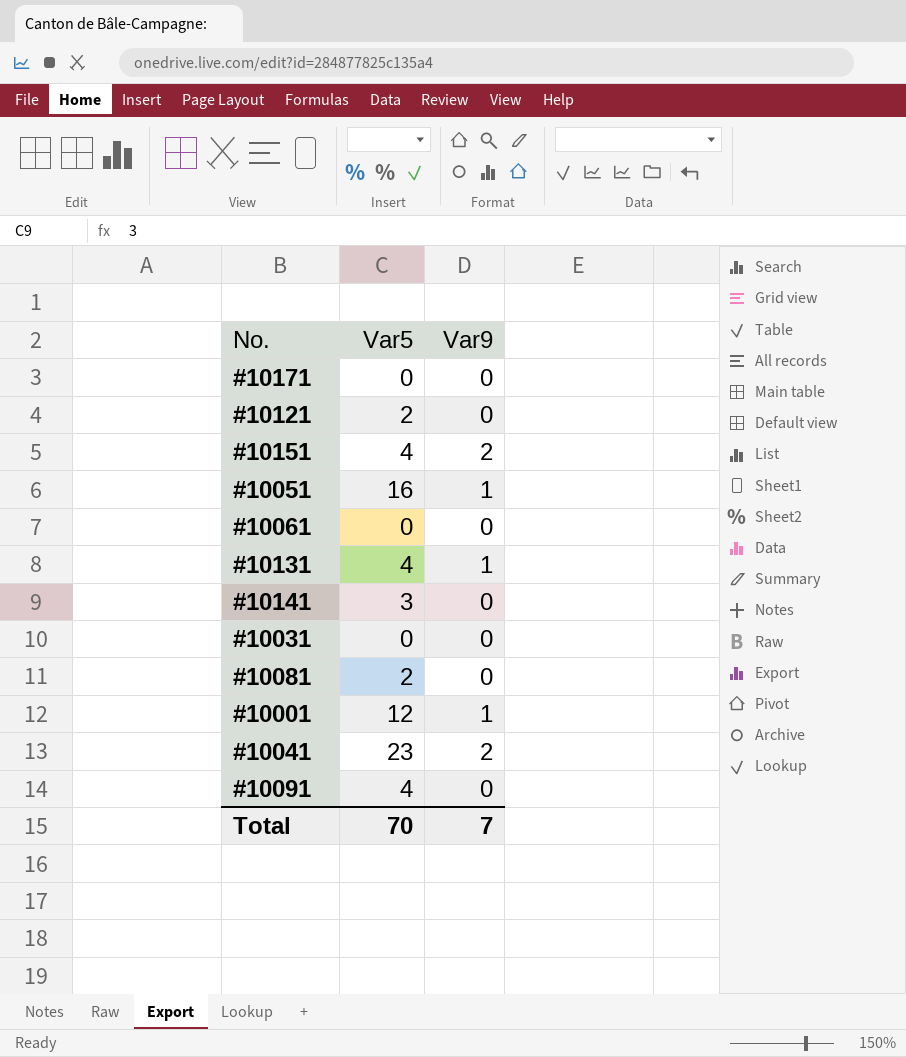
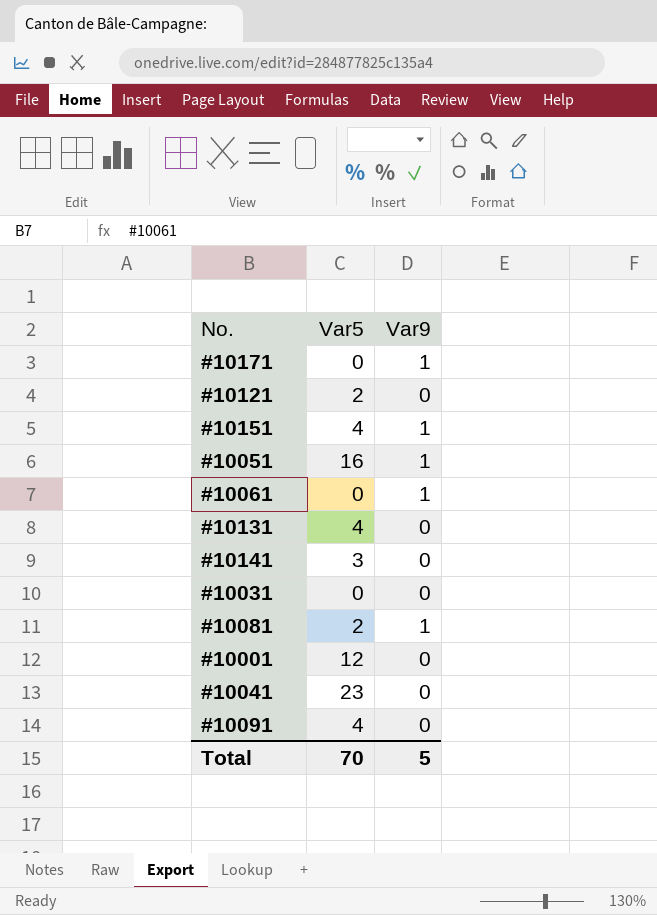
#10171 | Var9: 0 -> 1
#10151 | Var9: 2 -> 1
#10061 | Var9: 0 -> 1
#10131 | Var9: 1 -> 0
#10081 | Var9: 0 -> 1
#10001 | Var9: 1 -> 0
#10041 | Var9: 2 -> 0
Total | Var9: 7 -> 5

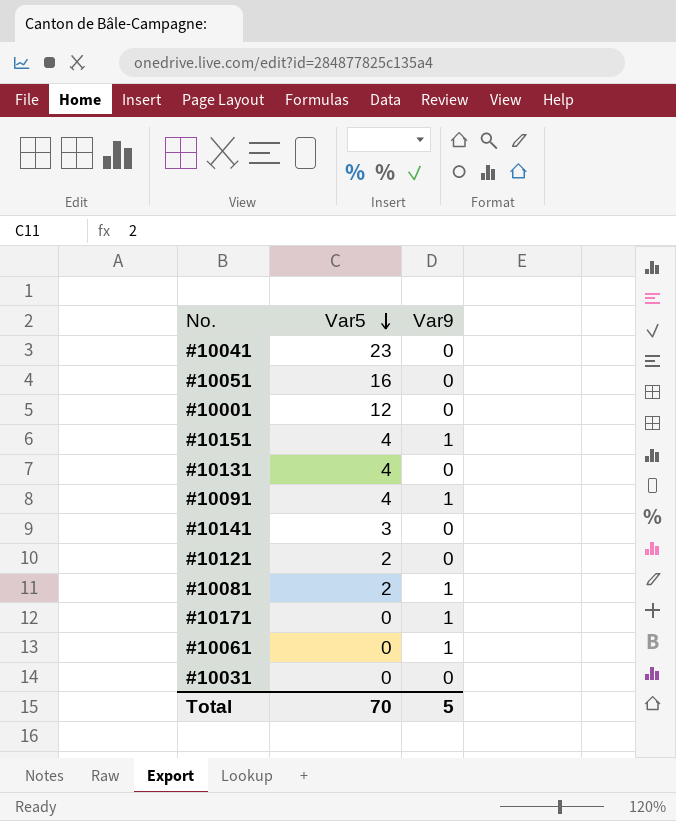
row order: none -> Var5 descending
#10051 | Var9: 1 -> 0
#10091 | Var9: 0 -> 1

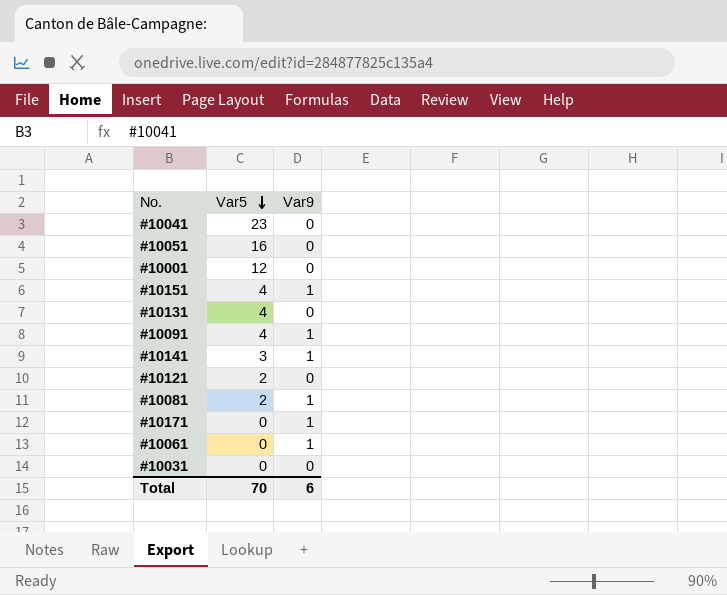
#10141 | Var9: 0 -> 1
Total | Var9: 5 -> 6

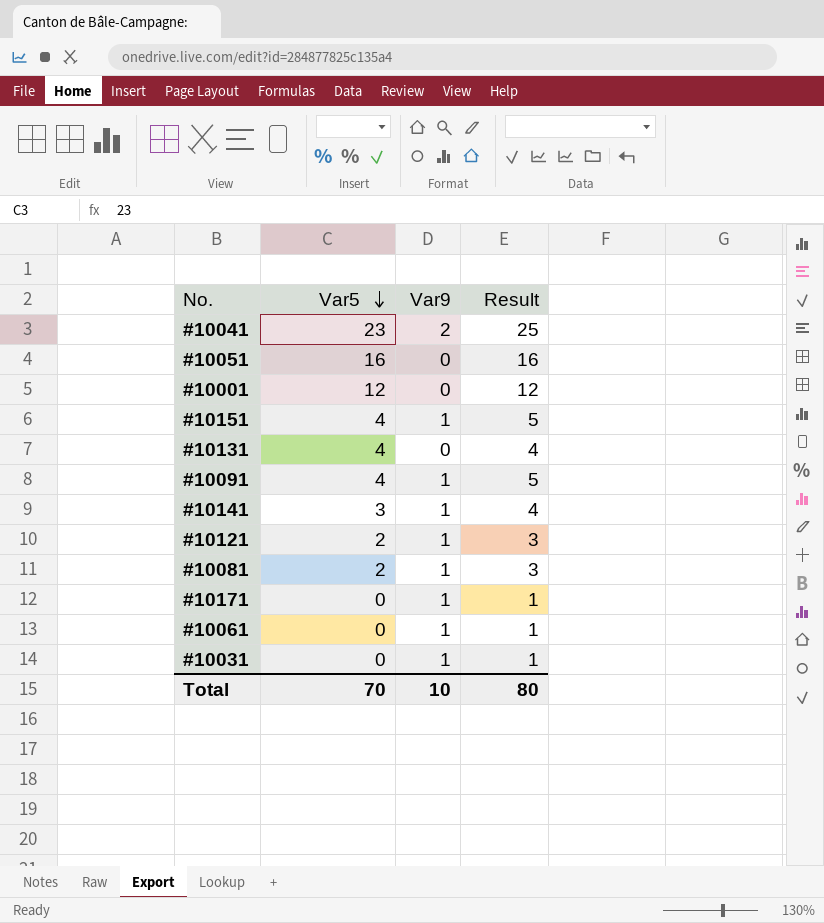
column Result | formula: none -> [Var5] + [Var9]
#10041 | Var9: 0 -> 2
#10121 | Var9: 0 -> 1
#10031 | Var9: 0 -> 1
Total | Var9: 6 -> 10

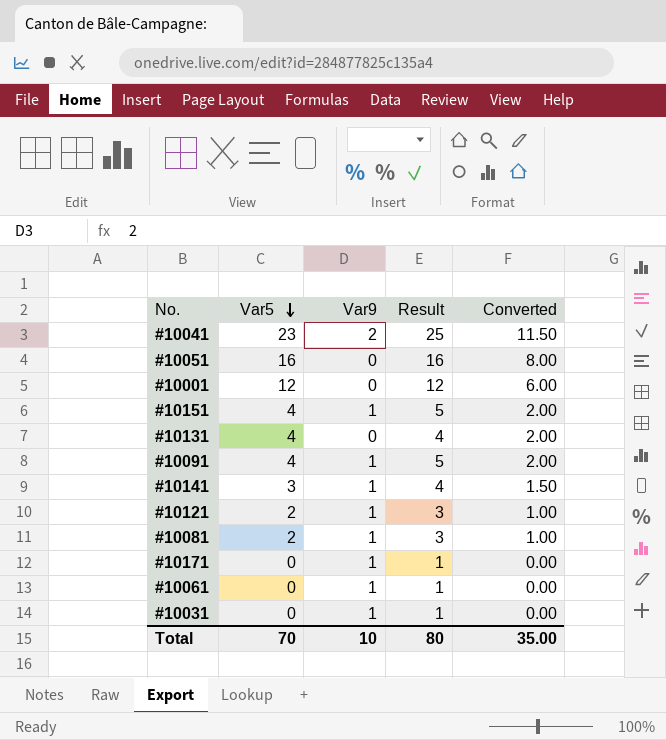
column Converted | formula: none -> [Var5] * 0.5

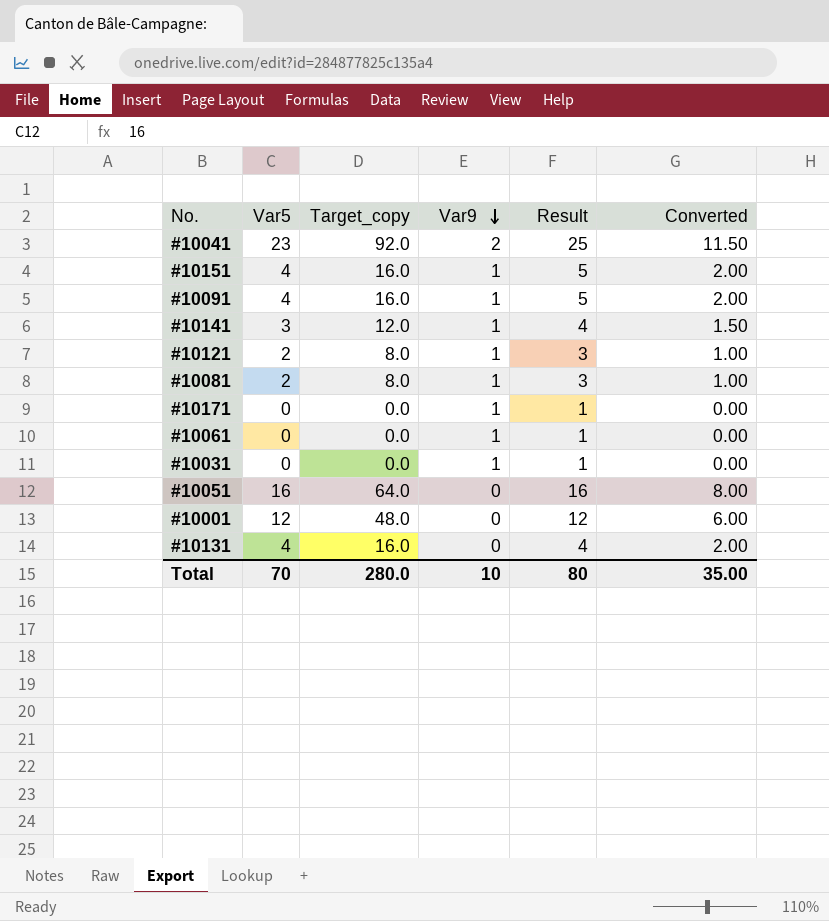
row order: Var5 descending -> Var9 descending
column Target_copy | formula: none -> [Var5] * 4

